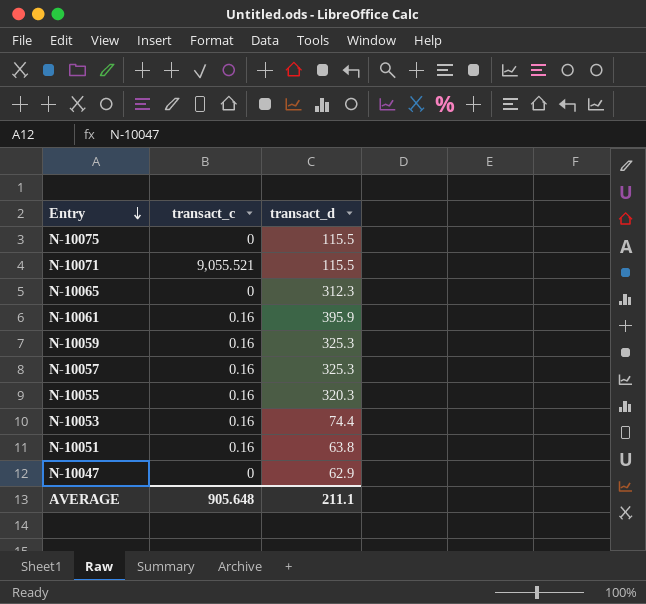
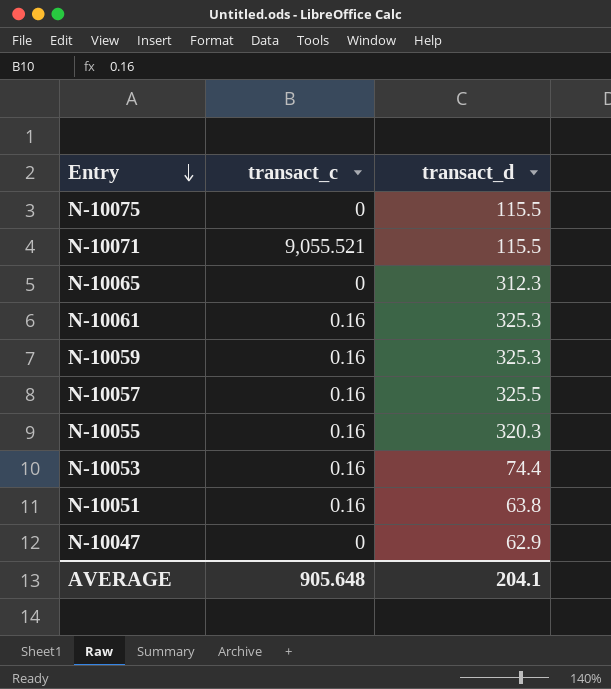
N-10061 | transact_d: 395.9 -> 325.3
N-10057 | transact_d: 325.3 -> 325.5
AVERAGE | transact_d: 211.1 -> 204.1

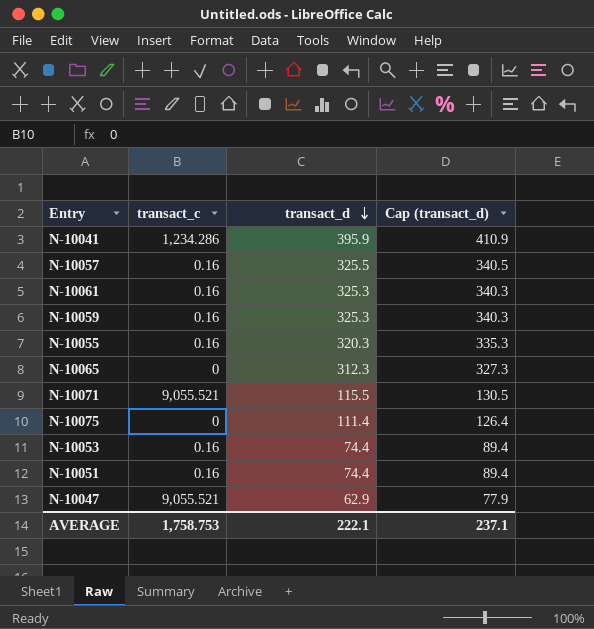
row order: Entry descending -> transact_d descending
column Cap (transact_d) | formula: none -> [transact_d] + 15
row N-10041: none -> 1,234.286 | 395.9 | 410.9
N-10075 | transact_d: 115.5 -> 111.4
N-10051 | transact_d: 63.8 -> 74.4
N-10047 | transact_c: 0 -> 9,055.521
AVERAGE | transact_c: 905.648 -> 1,758.753
AVERAGE | transact_d: 204.1 -> 222.1

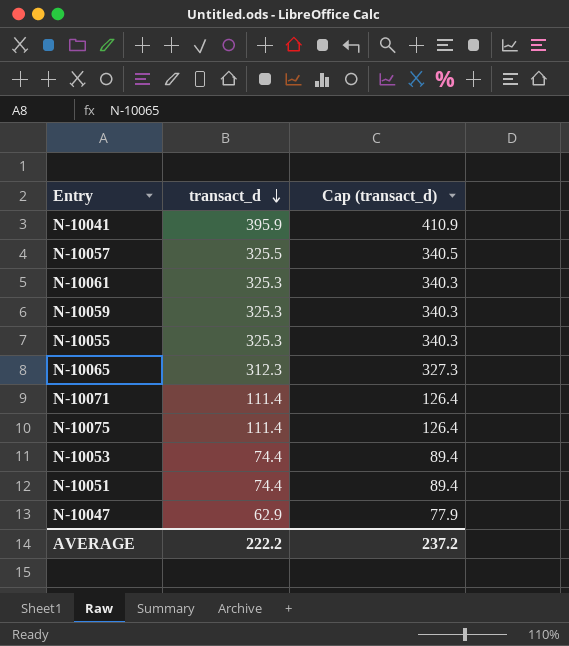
column transact_c | position: 2 -> none
N-10055 | transact_d: 320.3 -> 325.3
N-10055 | Cap (transact_d): 335.3 -> 340.3
N-10071 | transact_d: 115.5 -> 111.4
N-10071 | Cap (transact_d): 130.5 -> 126.4
AVERAGE | transact_d: 222.1 -> 222.2
AVERAGE | Cap (transact_d): 237.1 -> 237.2

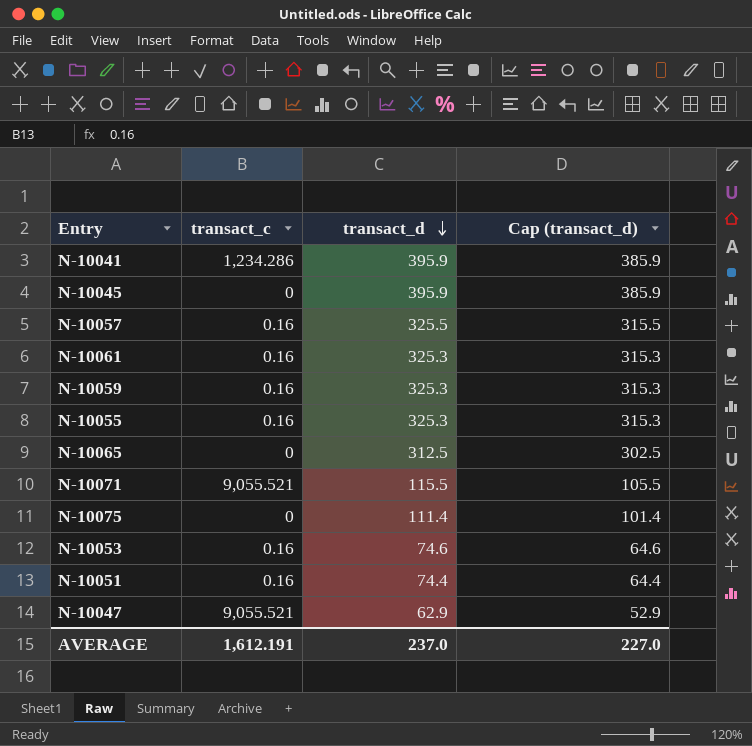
column transact_c | position: none -> 2
column Cap (transact_d) | formula: [transact_d] + 15 -> [transact_d] - 10
row N-10045: none -> 0 | 395.9 | 385.9
N-10065 | transact_d: 312.3 -> 312.5
N-10071 | transact_d: 111.4 -> 115.5
N-10053 | transact_d: 74.4 -> 74.6
AVERAGE | transact_d: 222.2 -> 237.0
AVERAGE | Cap (transact_d): 237.2 -> 227.0

